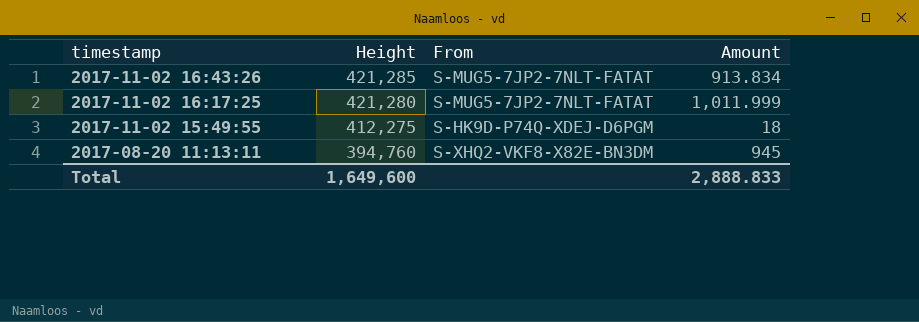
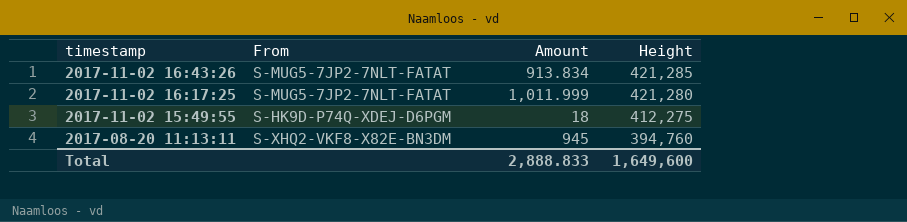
column Height | position: 2 -> 4

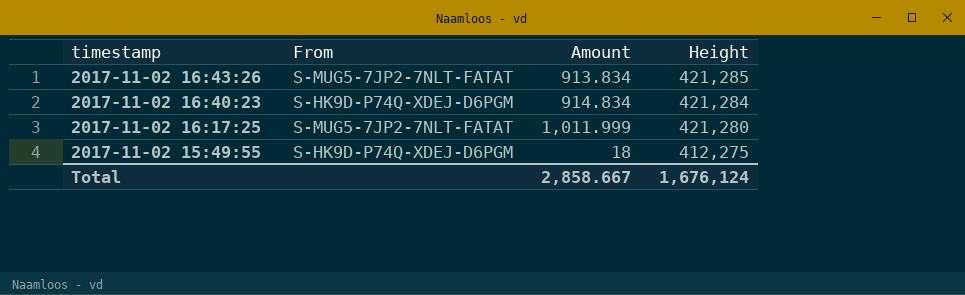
row 2017-08-20 11:13:11: S-XHQ2-VKF8-X82E-BN3DM | 945 | 394,760 -> none
row 2017-11-02 16:40:23: none -> S-HK9D-P74Q-XDEJ-D6PGM | 914.834 | 421,284
Total | Amount: 2,888.833 -> 2,858.667
Total | Height: 1,649,600 -> 1,676,124

